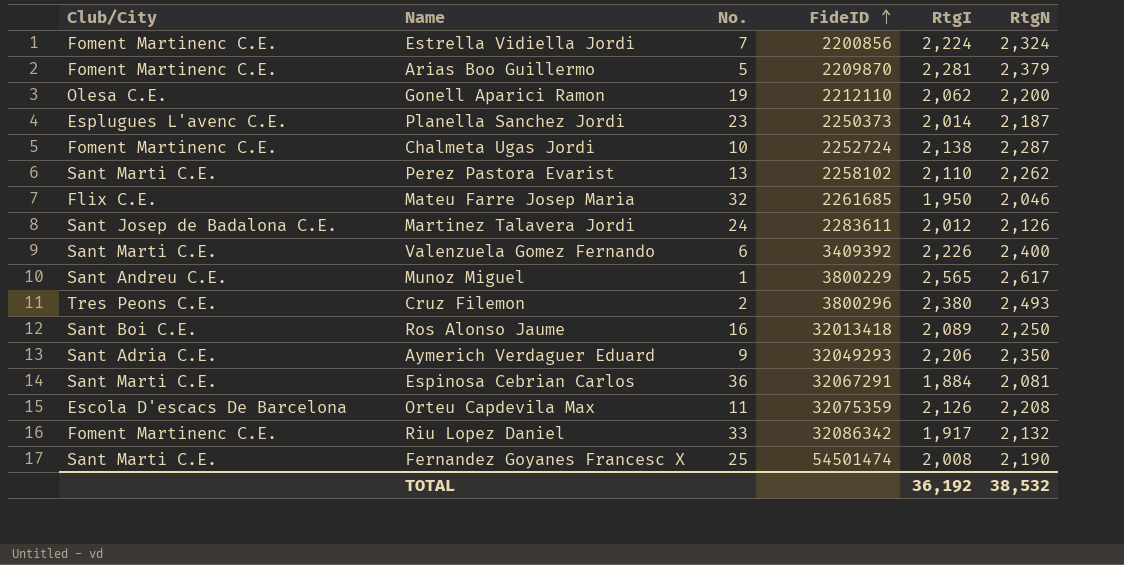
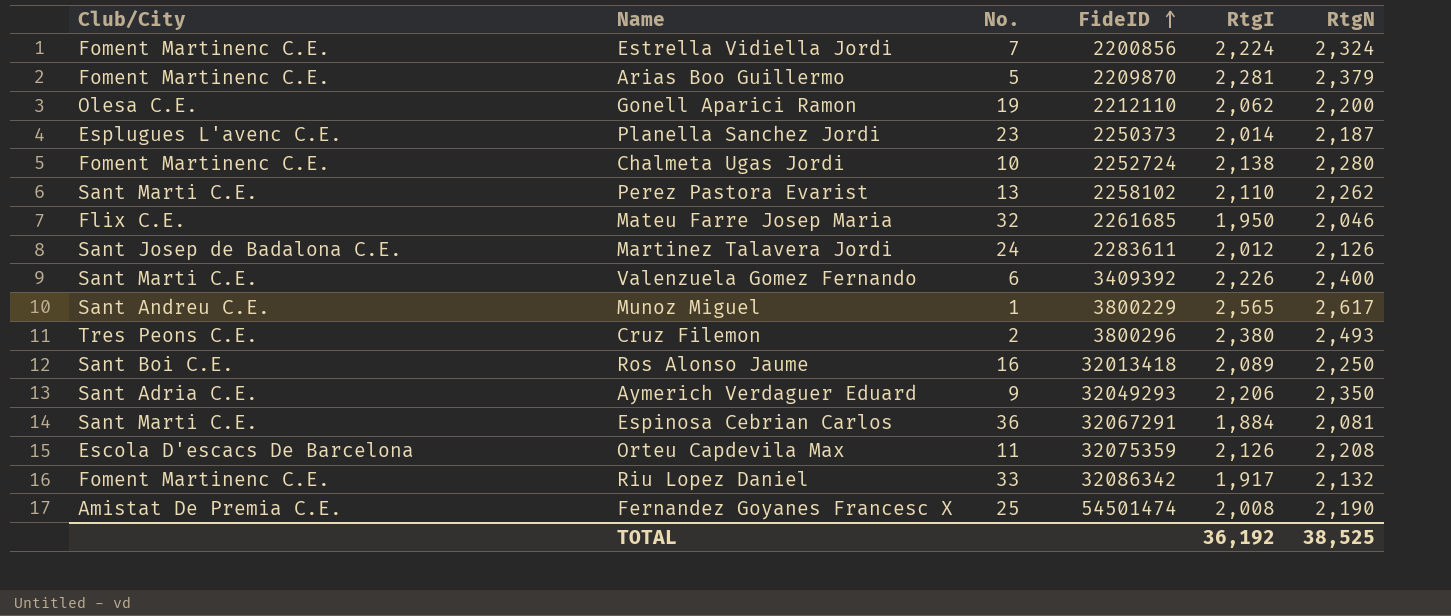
Chalmeta Ugas Jordi | RtgN: 2,287 -> 2,280
Fernandez Goyanes Francesc X | Club/City: Sant Marti C.E. -> Amistat De Premia C.E.
TOTAL | RtgN: 38,532 -> 38,525

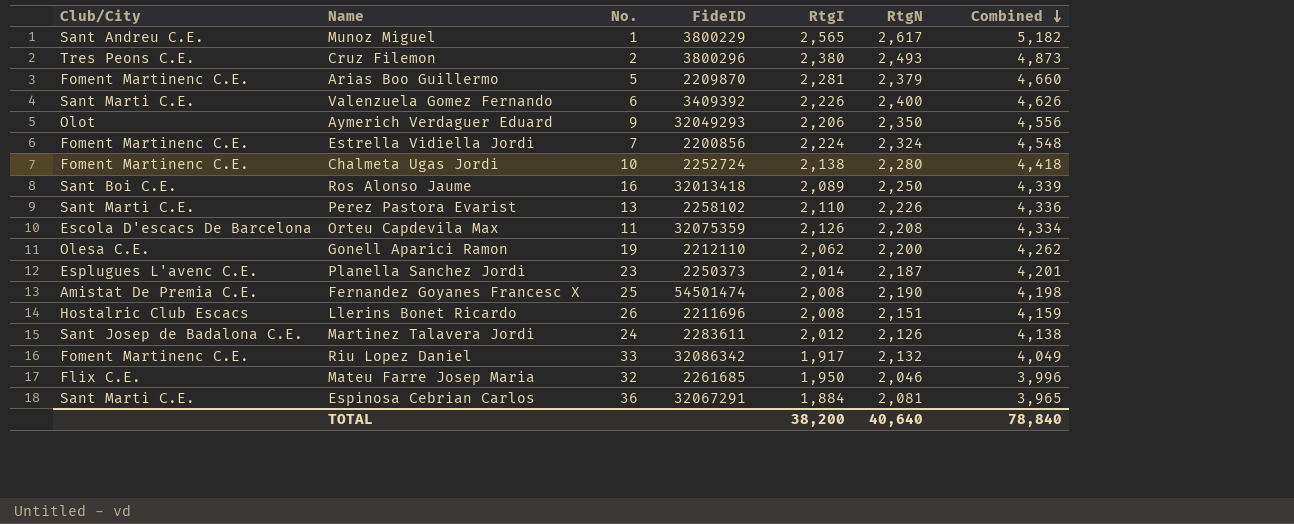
row order: FideID ascending -> Combined descending
column Combined | formula: none -> [RtgI] + [RtgN]
Aymerich Verdaguer Eduard | Club/City: Sant Adria C.E. -> Olot
Perez Pastora Evarist | RtgN: 2,262 -> 2,226
row Llerins Bonet Ricardo: none -> Hostalric Club Escacs | 26 | 2211696 | 2,008 | 2,151 | 4,159
TOTAL | RtgI: 36,192 -> 38,200
TOTAL | RtgN: 38,525 -> 40,640

